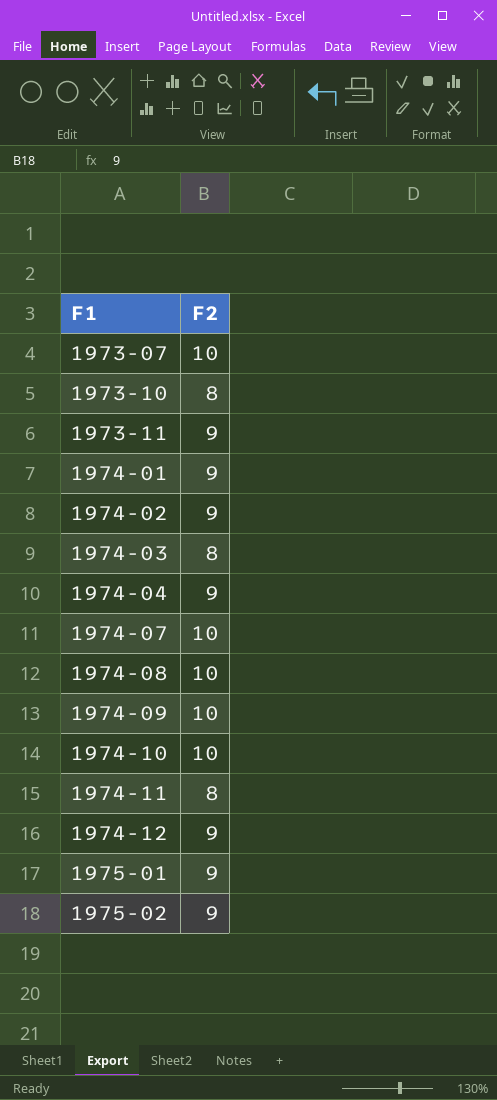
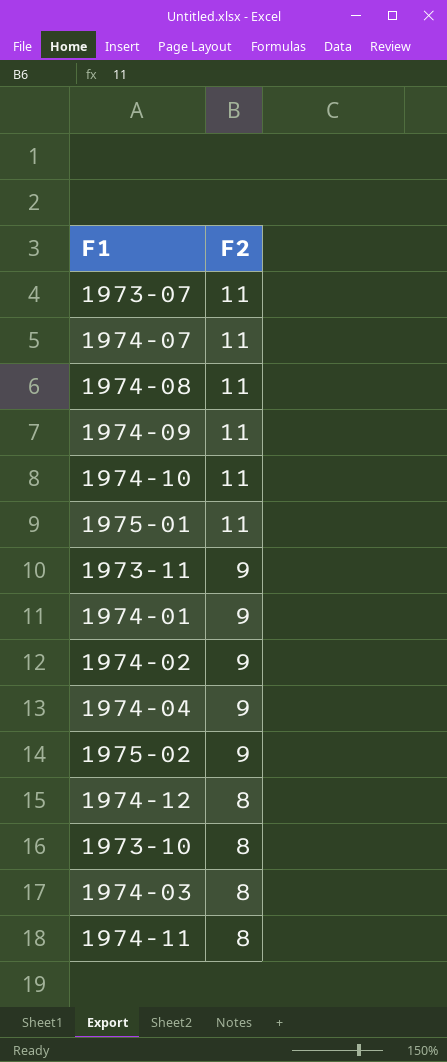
row order: F1 ascending -> F2 descending
1973-07 | F2: 10 -> 11
1974-07 | F2: 10 -> 11
1974-08 | F2: 10 -> 11
1974-09 | F2: 10 -> 11
1974-10 | F2: 10 -> 11
1975-01 | F2: 9 -> 11
1974-12 | F2: 9 -> 8

